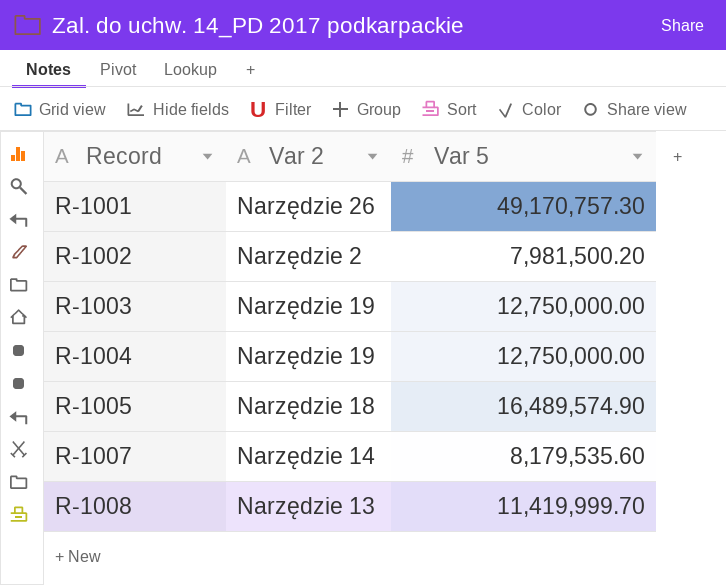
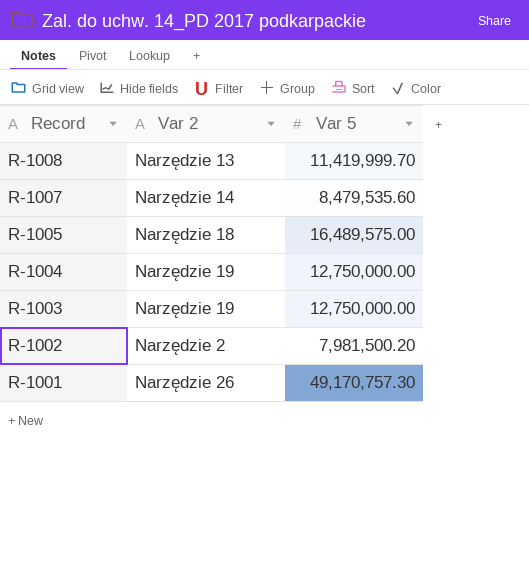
row order: Record ascending -> Record descending
R-1007 | Var 5: 8,179,535.60 -> 8,479,535.60
R-1005 | Var 5: 16,489,574.90 -> 16,489,575.00

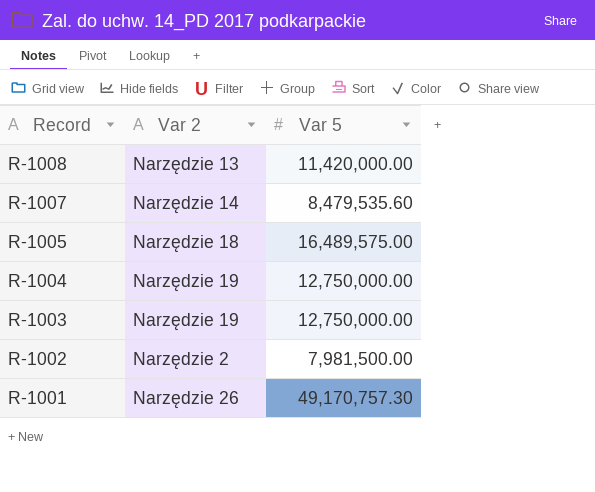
R-1008 | Var 5: 11,419,999.70 -> 11,420,000.00
R-1002 | Var 5: 7,981,500.20 -> 7,981,500.00

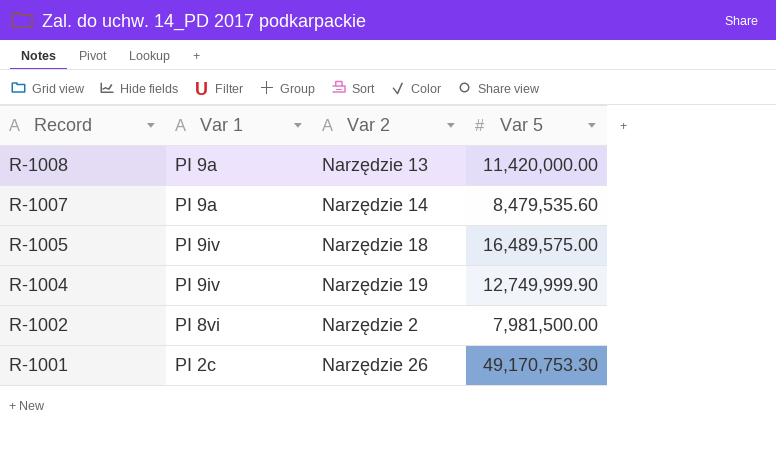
column Var 1 | position: none -> 2
row R-1003: Narzędzie 19 | 12,750,000.00 -> none
R-1004 | Var 5: 12,750,000.00 -> 12,749,999.90
R-1001 | Var 5: 49,170,757.30 -> 49,170,753.30

